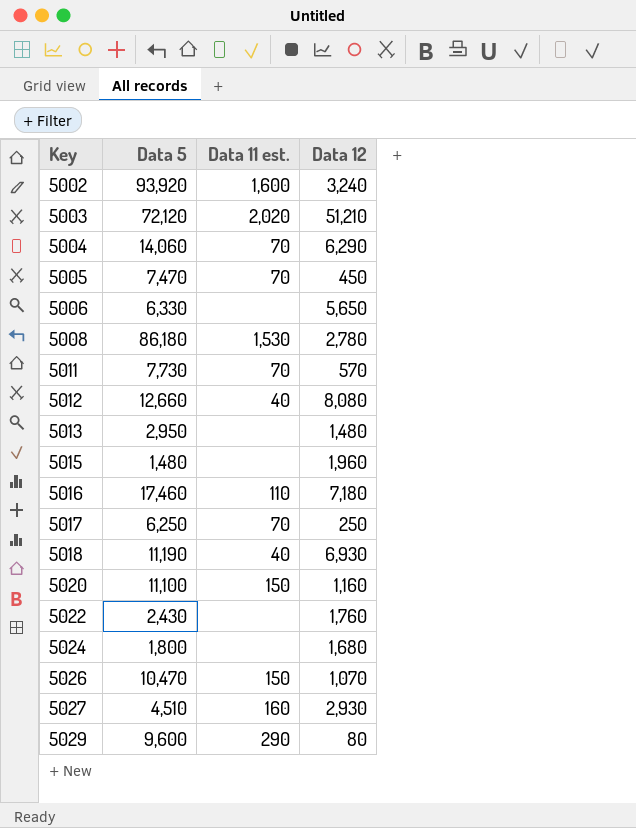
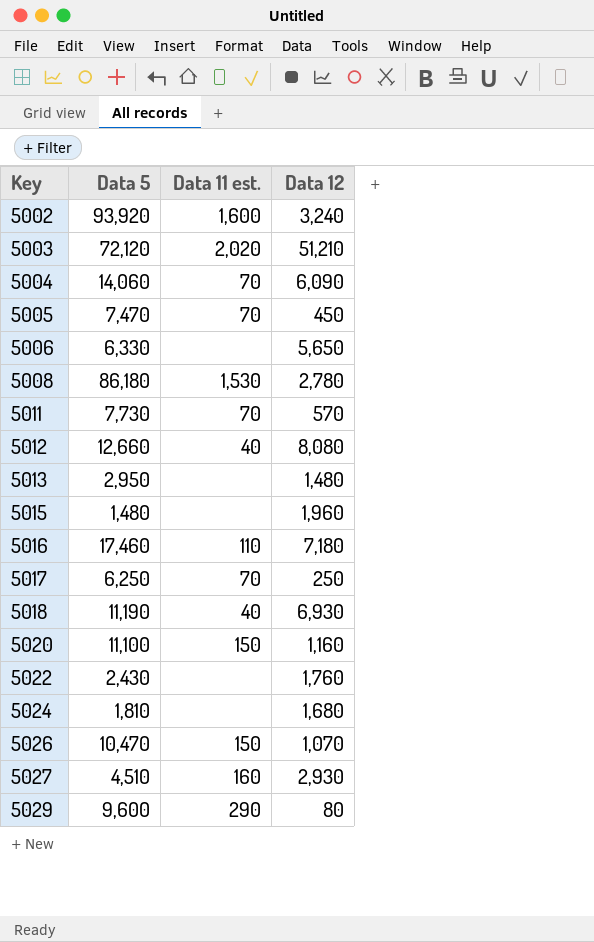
5004 | Data 12: 6,290 -> 6,090
5024 | Data 5: 1,800 -> 1,810

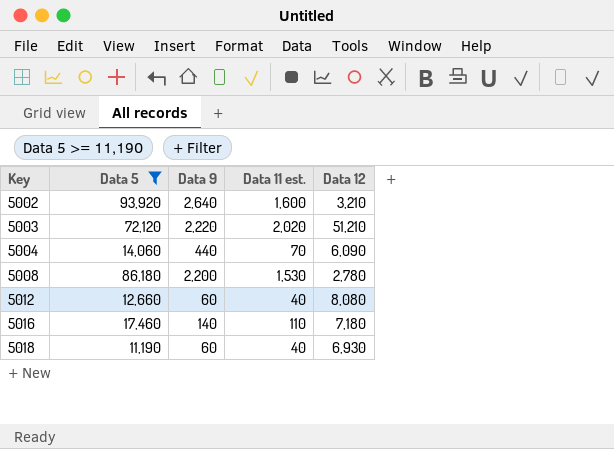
filter: none -> Data 5 >= 11,190
column Data 9 | position: none -> 3
5002 | Data 12: 3,240 -> 3,210

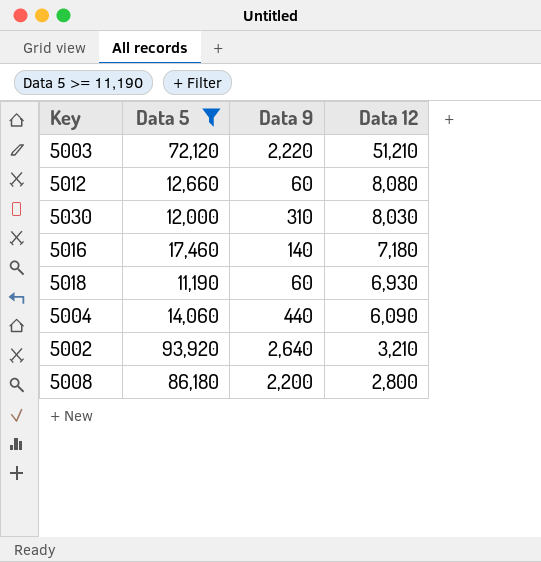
row order: Key ascending -> Data 12 descending
column Data 11 est. | position: 4 -> none
row 5030: none -> 12,000 | 310 | 8,030
5008 | Data 12: 2,780 -> 2,800

